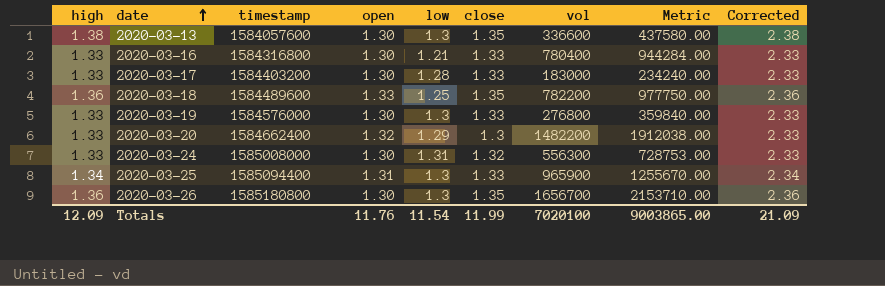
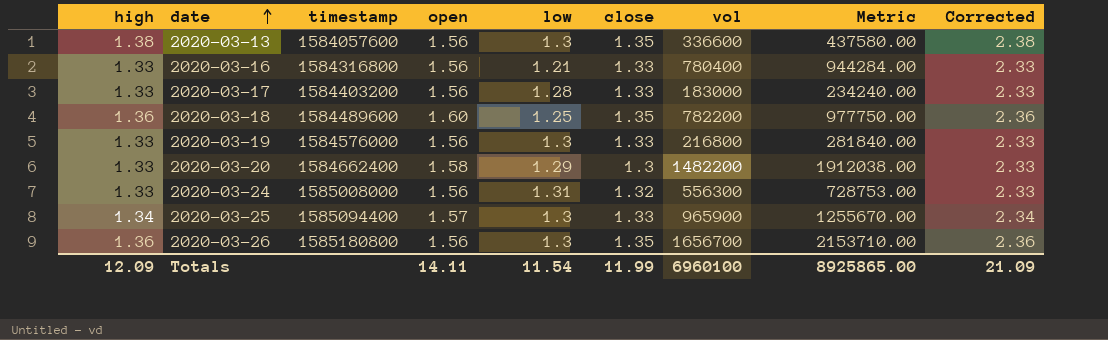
2020-03-13 | open: 1.30 -> 1.56
2020-03-16 | open: 1.30 -> 1.56
2020-03-17 | open: 1.30 -> 1.56
2020-03-18 | open: 1.33 -> 1.60
2020-03-19 | open: 1.30 -> 1.56
2020-03-19 | vol: 276800 -> 216800
2020-03-19 | Metric: 359840.00 -> 281840.00
2020-03-20 | open: 1.32 -> 1.58
2020-03-24 | open: 1.30 -> 1.56
2020-03-25 | open: 1.31 -> 1.57
2020-03-26 | open: 1.30 -> 1.56
Totals | open: 11.76 -> 14.11
Totals | vol: 7020100 -> 6960100
Totals | Metric: 9003865.00 -> 8925865.00

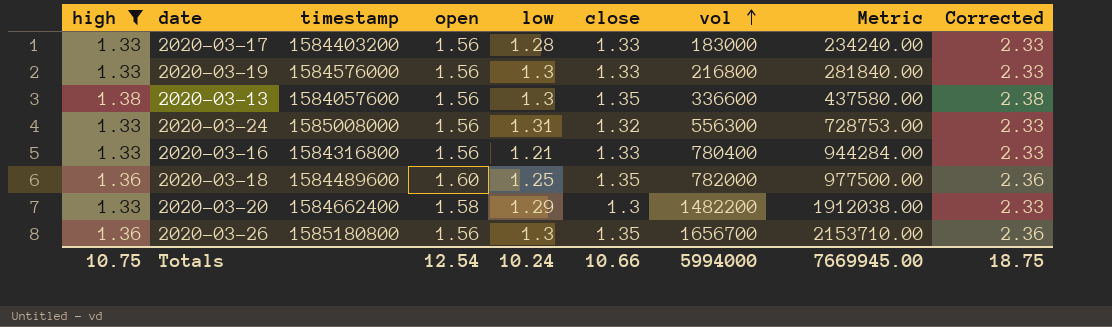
filter: none -> high != 1.34
row order: date ascending -> vol ascending
2020-03-18 | vol: 782200 -> 782000
2020-03-18 | Metric: 977750.00 -> 977500.00
Totals | high: 12.09 -> 10.75
Totals | open: 14.11 -> 12.54
Totals | low: 11.54 -> 10.24
Totals | close: 11.99 -> 10.66
Totals | vol: 6960100 -> 5994000
Totals | Metric: 8925865.00 -> 7669945.00
Totals | Corrected: 21.09 -> 18.75

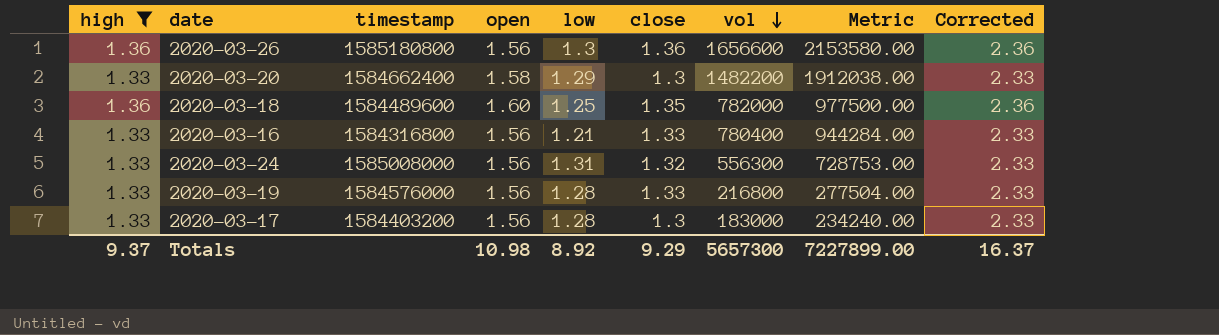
row order: vol ascending -> vol descending
row 2020-03-13: 1.38 | 1584057600 | 1.56 | 1.3 | 1.35 | 336600 | 437580.00 | 2.38 -> none
2020-03-26 | close: 1.35 -> 1.36
2020-03-26 | vol: 1656700 -> 1656600
2020-03-26 | Metric: 2153710.00 -> 2153580.00
2020-03-19 | low: 1.3 -> 1.28
2020-03-19 | Metric: 281840.00 -> 277504.00
2020-03-17 | close: 1.33 -> 1.3
Totals | high: 10.75 -> 9.37
Totals | open: 12.54 -> 10.98
Totals | low: 10.24 -> 8.92
Totals | close: 10.66 -> 9.29
Totals | vol: 5994000 -> 5657300
Totals | Metric: 7669945.00 -> 7227899.00
Totals | Corrected: 18.75 -> 16.37

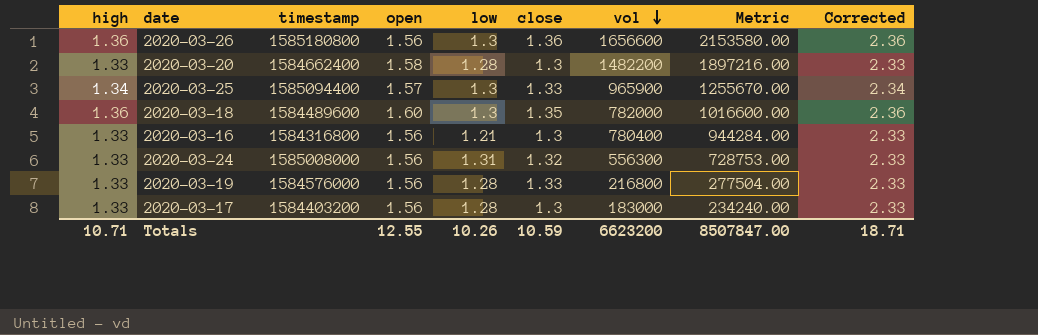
filter: high != 1.34 -> none
2020-03-20 | low: 1.29 -> 1.28
2020-03-20 | Metric: 1912038.00 -> 1897216.00
2020-03-18 | low: 1.25 -> 1.3
2020-03-18 | Metric: 977500.00 -> 1016600.00
2020-03-16 | close: 1.33 -> 1.3
Totals | high: 9.37 -> 10.71
Totals | open: 10.98 -> 12.55
Totals | low: 8.92 -> 10.26
Totals | close: 9.29 -> 10.59
Totals | vol: 5657300 -> 6623200
Totals | Metric: 7227899.00 -> 8507847.00
Totals | Corrected: 16.37 -> 18.71

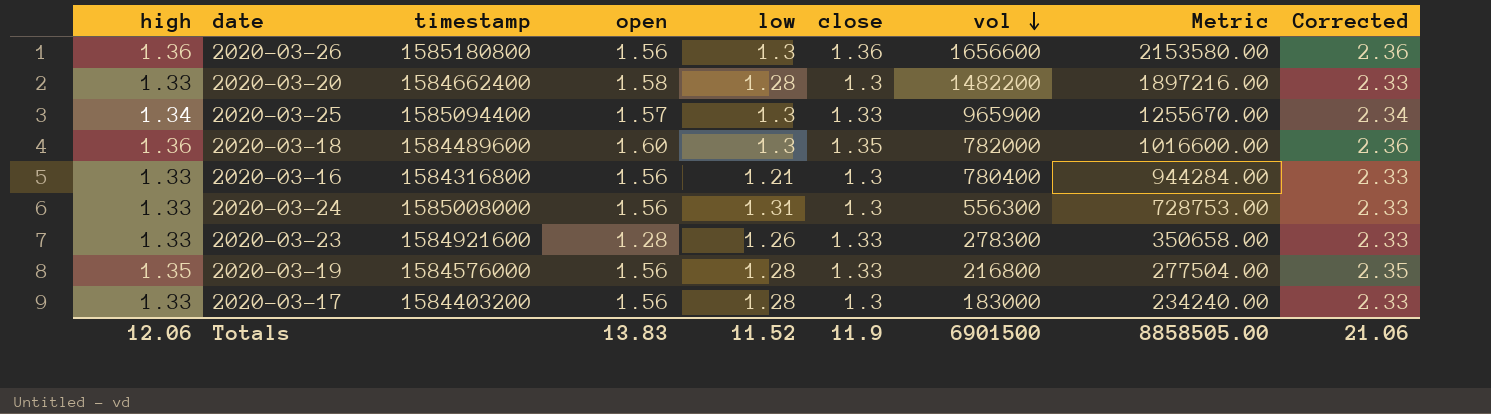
2020-03-24 | close: 1.32 -> 1.3
row 2020-03-23: none -> 1.33 | 1584921600 | 1.28 | 1.26 | 1.33 | 278300 | 350658.00 | 2.33
2020-03-19 | high: 1.33 -> 1.35
2020-03-19 | Corrected: 2.33 -> 2.35
Totals | high: 10.71 -> 12.06
Totals | open: 12.55 -> 13.83
Totals | low: 10.26 -> 11.52
Totals | close: 10.59 -> 11.9
Totals | vol: 6623200 -> 6901500
Totals | Metric: 8507847.00 -> 8858505.00
Totals | Corrected: 18.71 -> 21.06

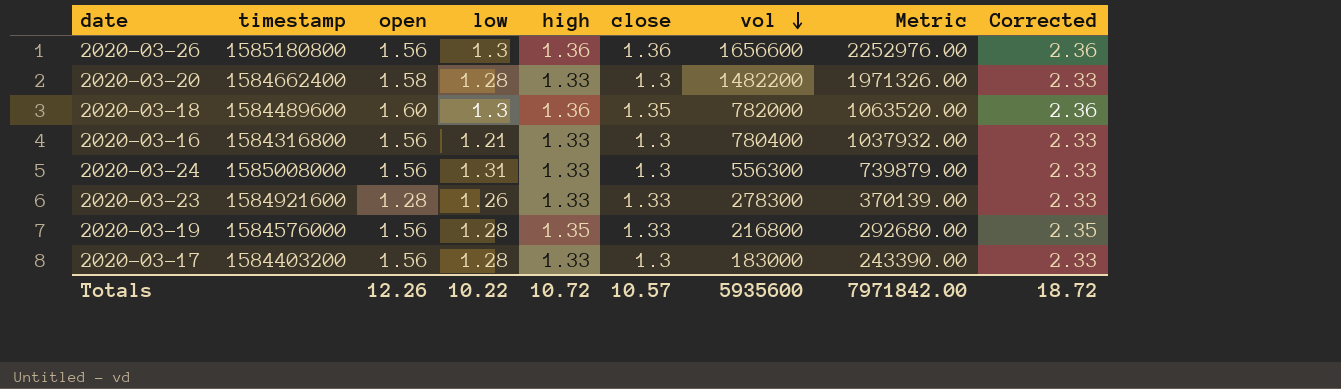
column high | position: 1 -> 5
column Metric | formula: [low] * [vol] -> [high] * [vol]
row 2020-03-25: 1.34 | 1585094400 | 1.57 | 1.3 | 1.33 | 965900 | 1255670.00 | 2.34 -> none
Totals | open: 13.83 -> 12.26
Totals | low: 11.52 -> 10.22
Totals | high: 12.06 -> 10.72
Totals | close: 11.9 -> 10.57
Totals | vol: 6901500 -> 5935600
Totals | Metric: 8858505.00 -> 7971842.00
Totals | Corrected: 21.06 -> 18.72

